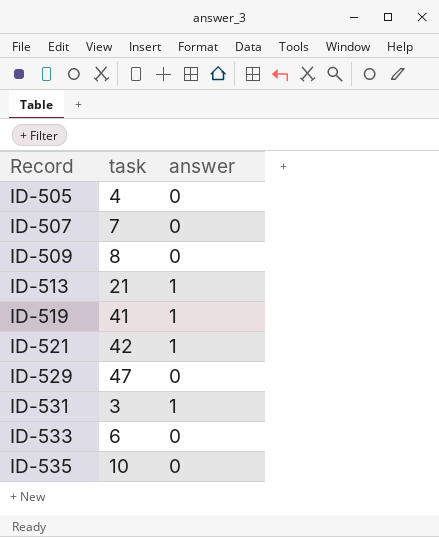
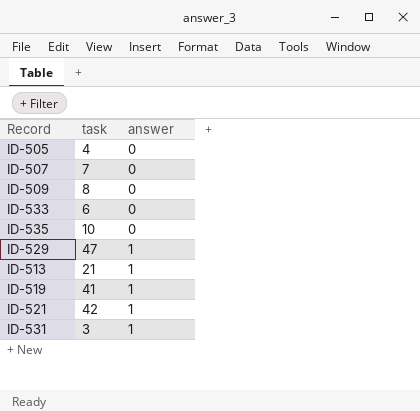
row order: Record ascending -> answer ascending
ID-529 | answer: 0 -> 1

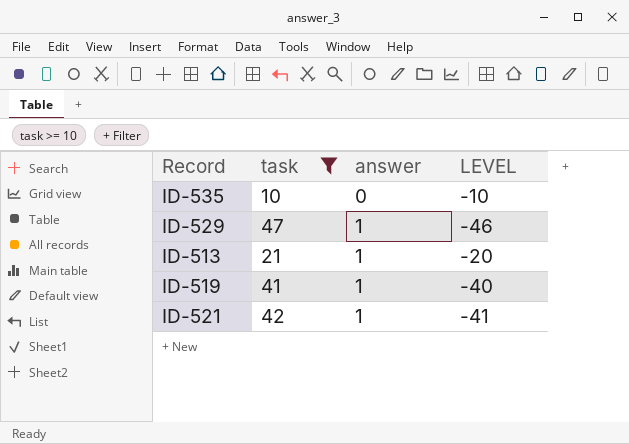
filter: none -> task >= 10
column LEVEL | formula: none -> [answer] - [task]

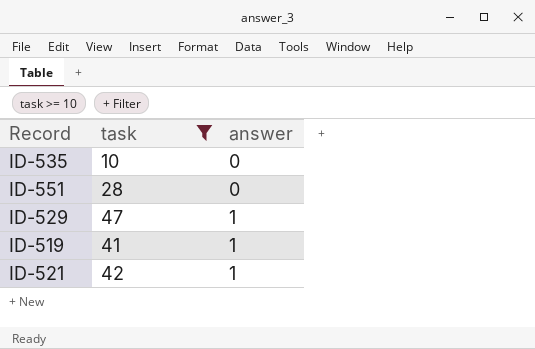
column LEVEL | formula: [answer] - [task] -> none
row ID-513: 21 | 1 | -20 -> none
row ID-551: none -> 28 | 0

